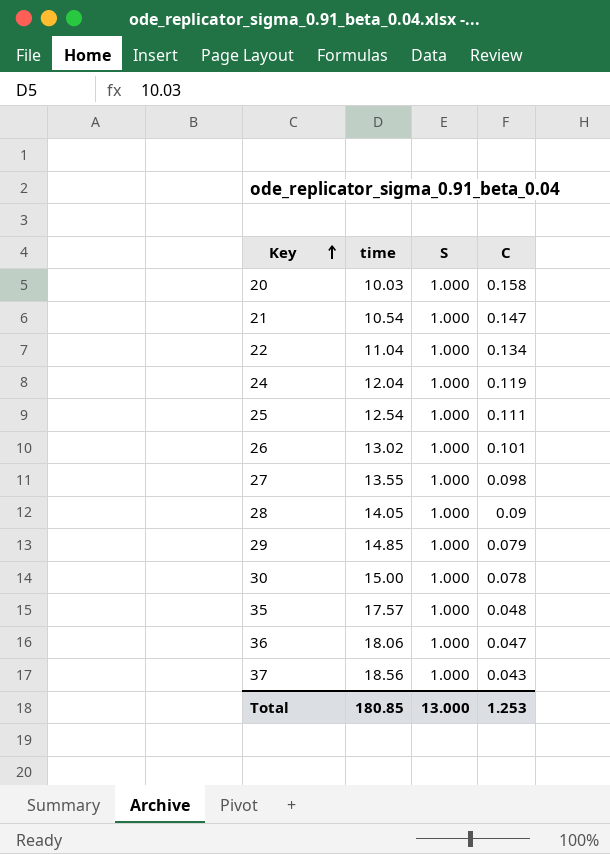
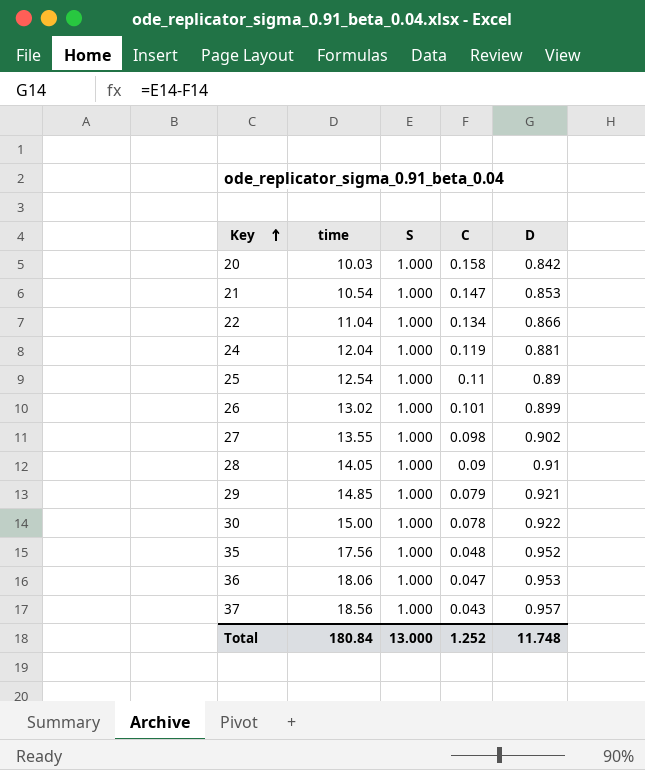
column D | formula: none -> [S] - [C]
25 | C: 0.111 -> 0.11
35 | time: 17.57 -> 17.56
Total | time: 180.85 -> 180.84
Total | C: 1.253 -> 1.252

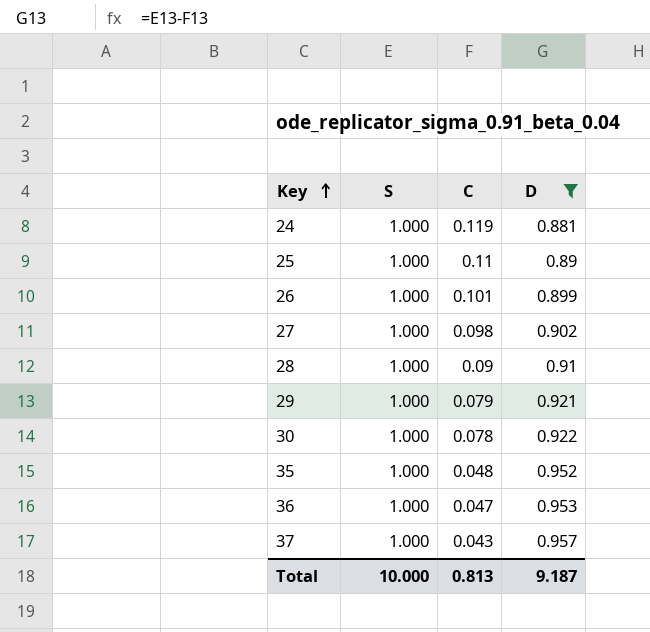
filter: none -> D >= 0.881
column time | position: 2 -> none
Total | S: 13.000 -> 10.000
Total | C: 1.252 -> 0.813
Total | D: 11.748 -> 9.187

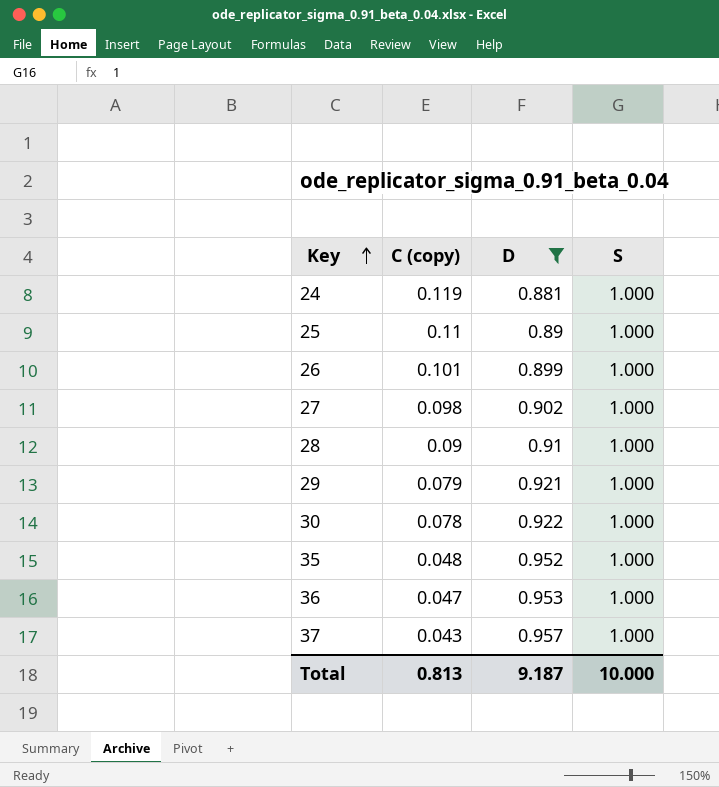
column name: C -> C (copy)
column S | position: 2 -> 4

